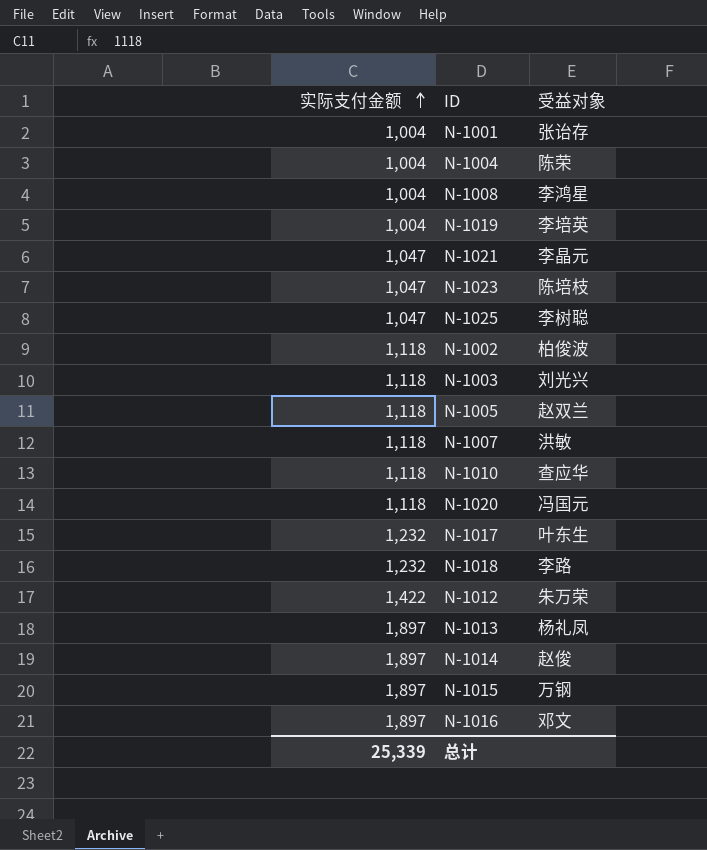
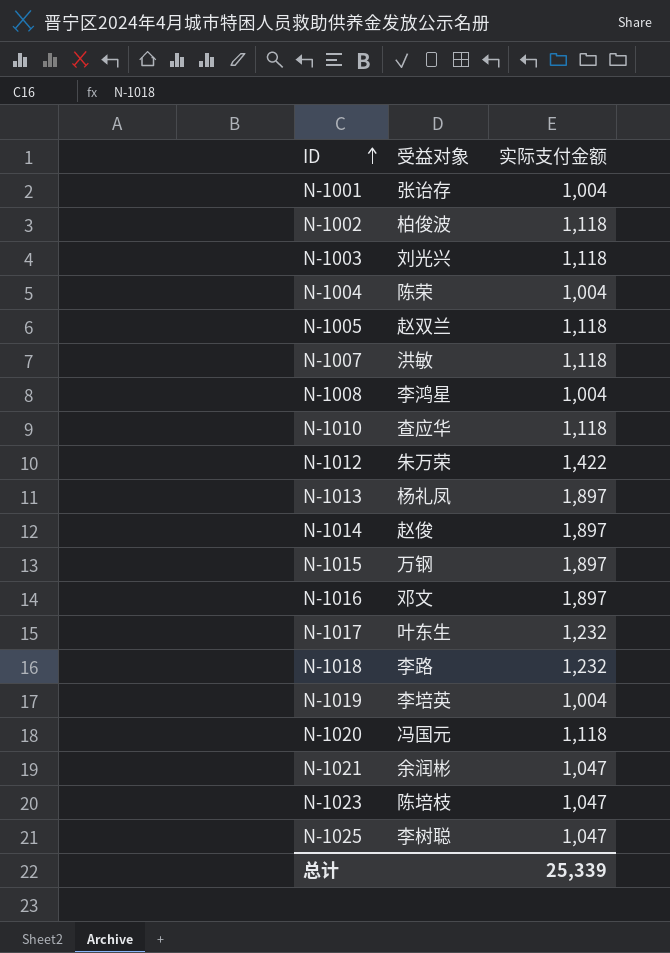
row order: 实际支付金额 ascending -> ID ascending
column 实际支付金额 | position: 1 -> 3
N-1021 | 受益对象: 李晶元 -> 余润彬

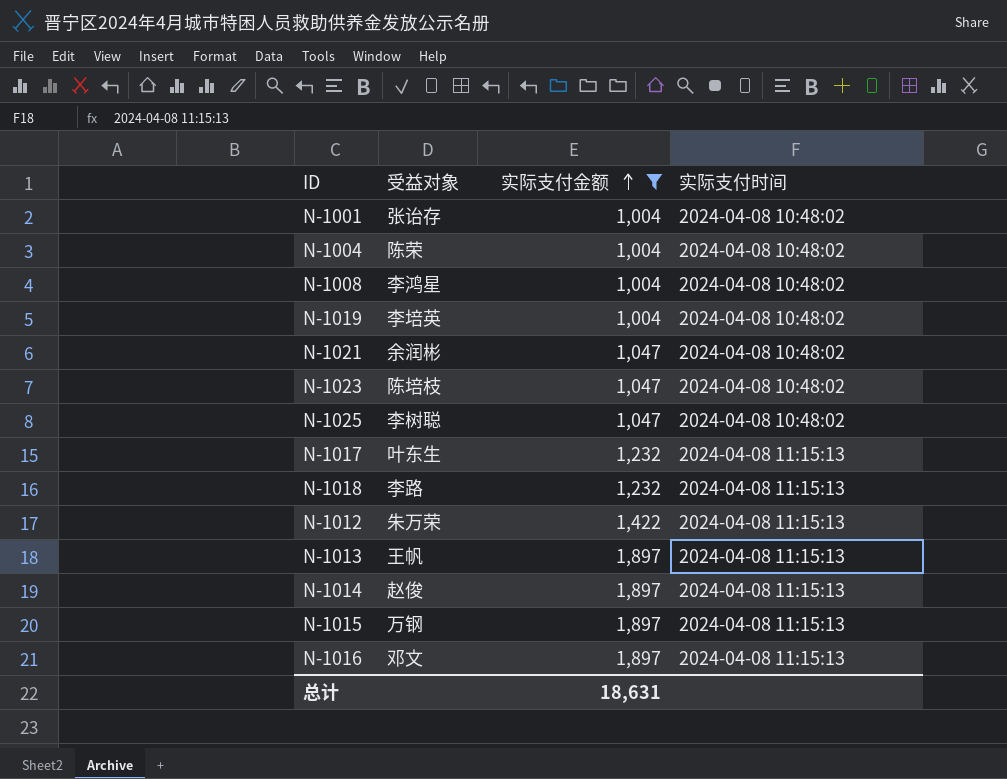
filter: none -> 实际支付金额 != 1,118
row order: ID ascending -> 实际支付金额 ascending
column 实际支付时间 | position: none -> 4
N-1013 | 受益对象: 杨礼凤 -> 王帆
总计 | 实际支付金额: 25,339 -> 18,631

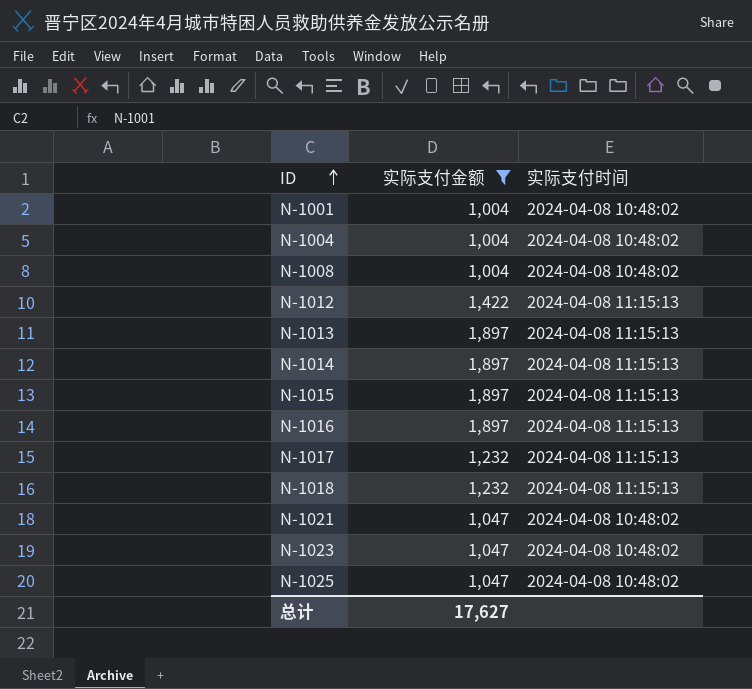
row order: 实际支付金额 ascending -> ID ascending
column 受益对象 | position: 2 -> none
row N-1019: 李培英 | 1,004 | 2024-04-08 10:48:02 -> none
总计 | 实际支付金额: 18,631 -> 17,627

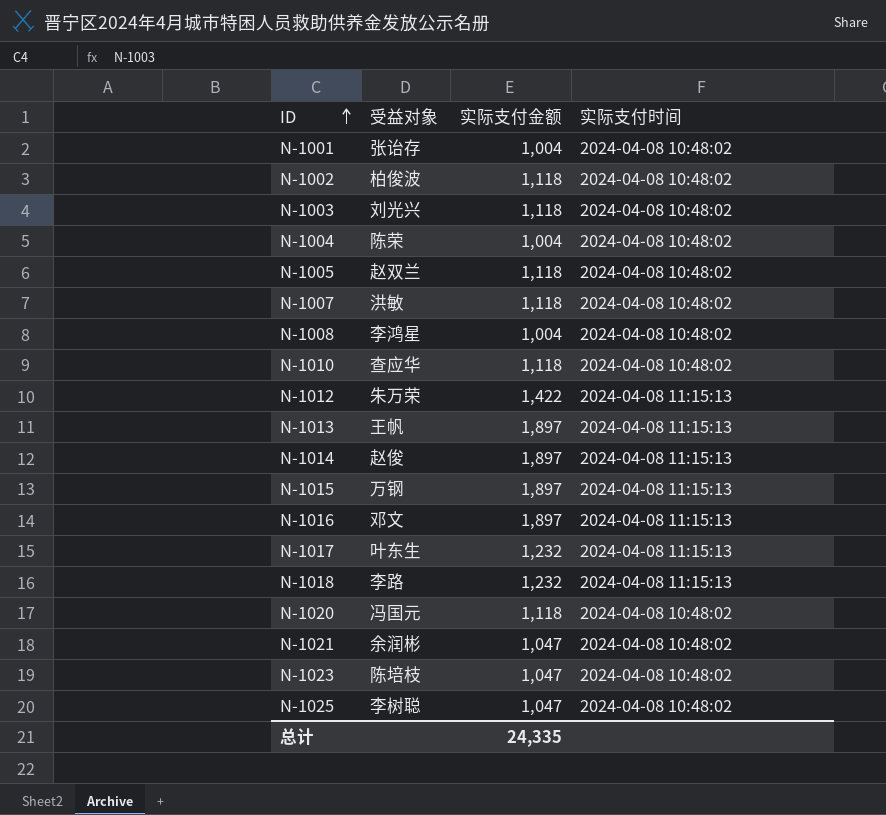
filter: 实际支付金额 != 1,118 -> none
column 受益对象 | position: none -> 2
总计 | 实际支付金额: 17,627 -> 24,335

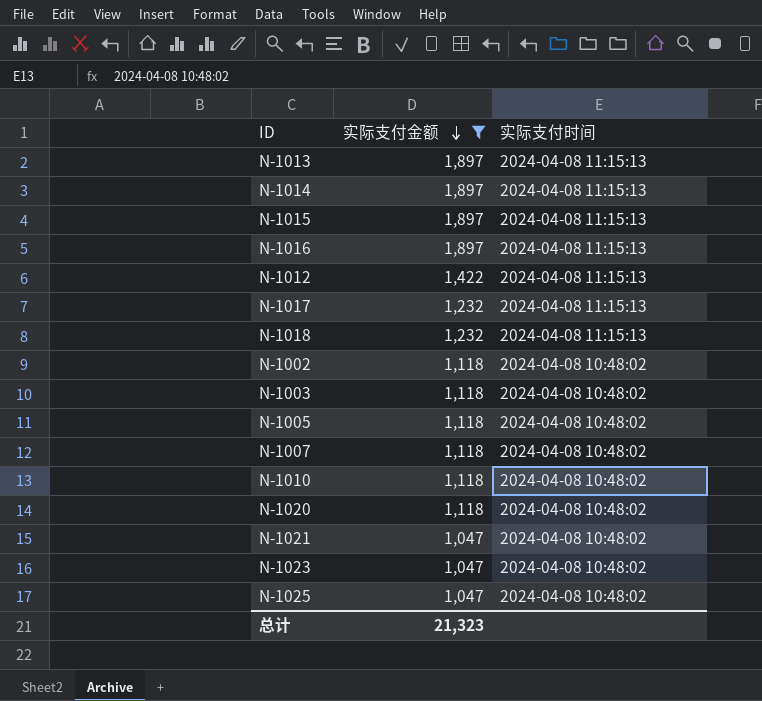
filter: none -> 实际支付金额 != 1,004
row order: ID ascending -> 实际支付金额 descending
column 受益对象 | position: 2 -> none
总计 | 实际支付金额: 24,335 -> 21,323

